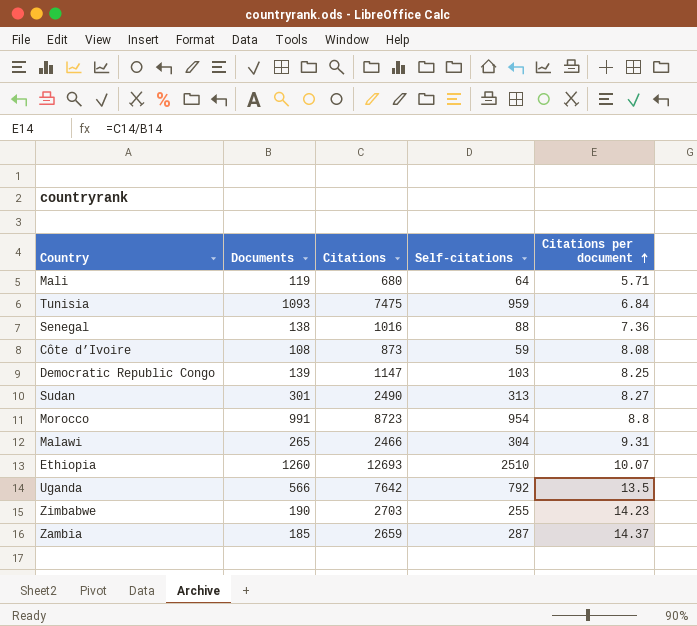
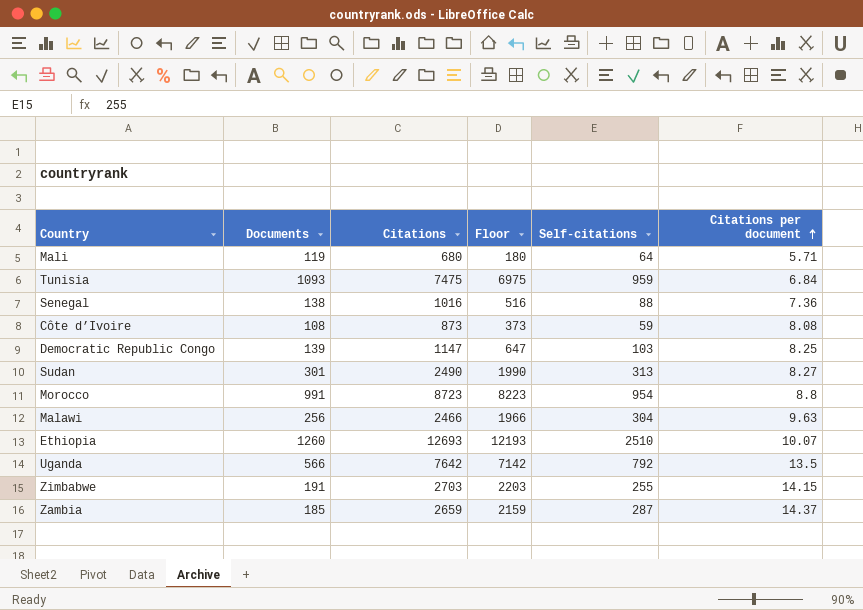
column Floor | formula: none -> [Citations] - 500
Malawi | Documents: 265 -> 256
Malawi | Citations per document: 9.31 -> 9.63
Zimbabwe | Documents: 190 -> 191
Zimbabwe | Citations per document: 14.23 -> 14.15

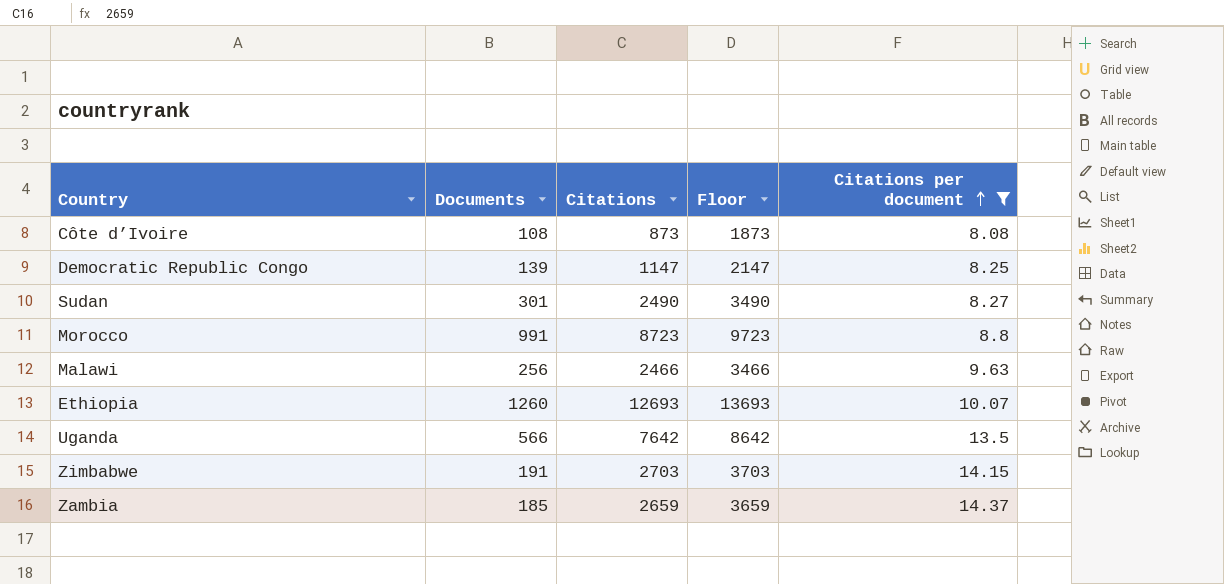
filter: none -> Citations per document >= 8.08
column Self-citations | position: 5 -> none
column Floor | formula: [Citations] - 500 -> [Citations] + 1000

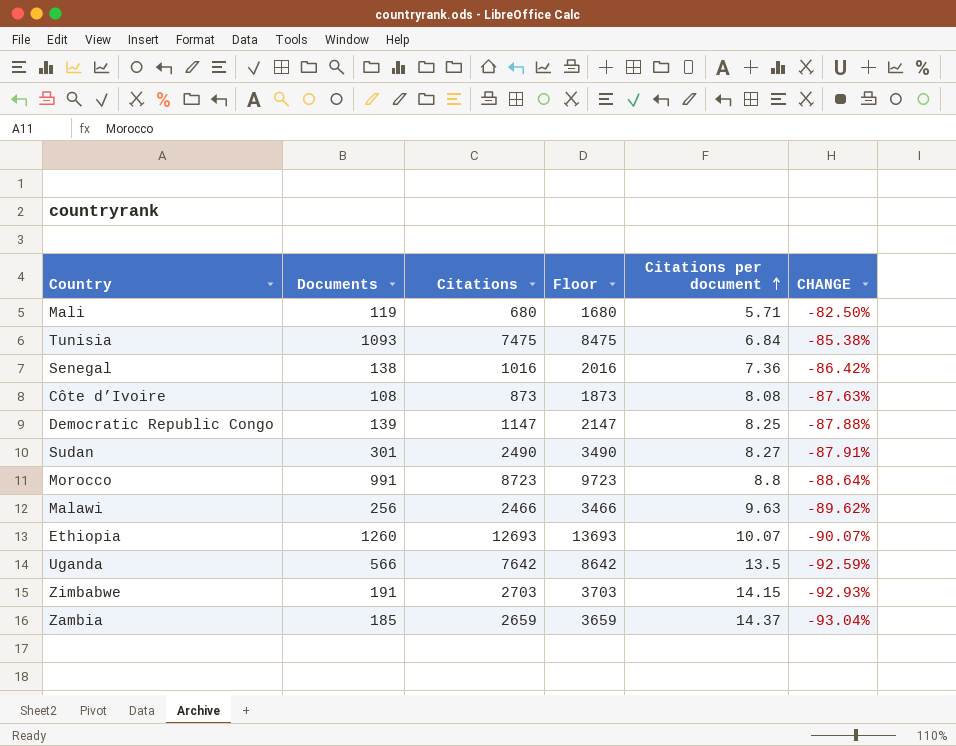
filter: Citations per document >= 8.08 -> none
column CHANGE | formula: none -> ([Documents] - [Citations]) / [Citations]

